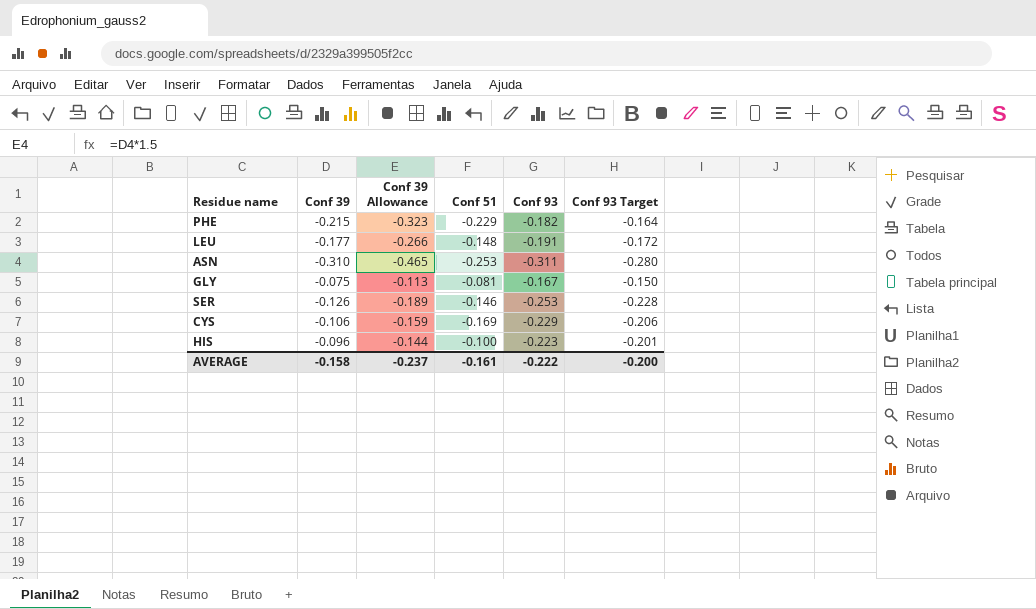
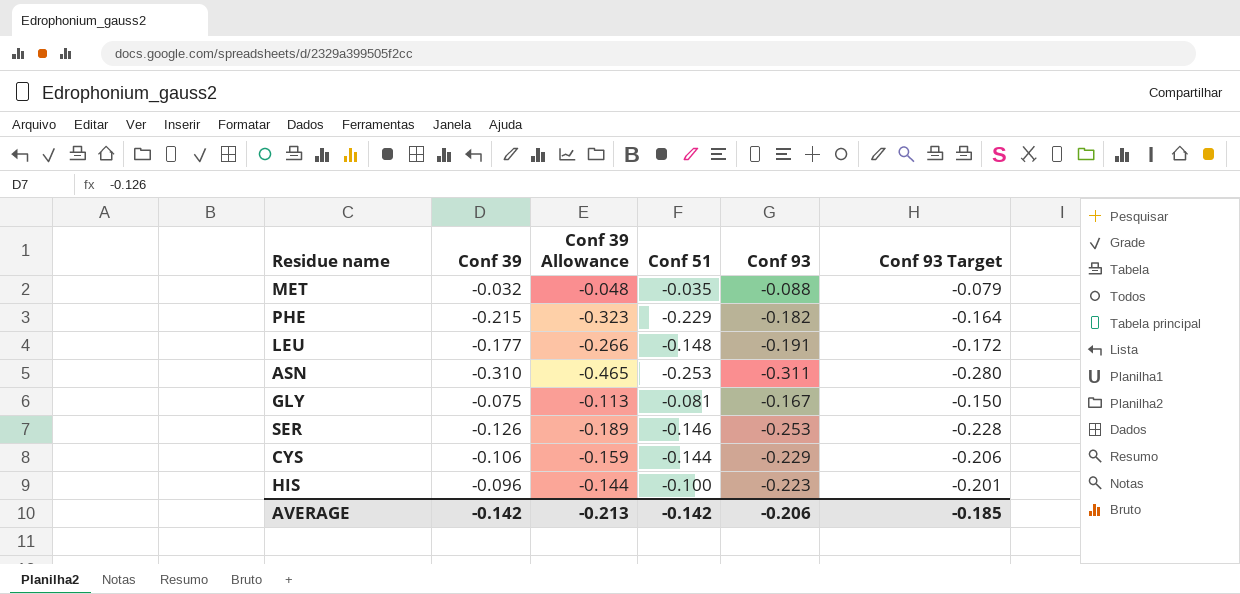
row MET: none -> -0.032 | -0.048 | -0.035 | -0.088 | -0.079
CYS | Conf 51: -0.169 -> -0.144
AVERAGE | Conf 39: -0.158 -> -0.142
AVERAGE | Conf 39 Allowance: -0.237 -> -0.213
AVERAGE | Conf 51: -0.161 -> -0.142
AVERAGE | Conf 93: -0.222 -> -0.206
AVERAGE | Conf 93 Target: -0.200 -> -0.185

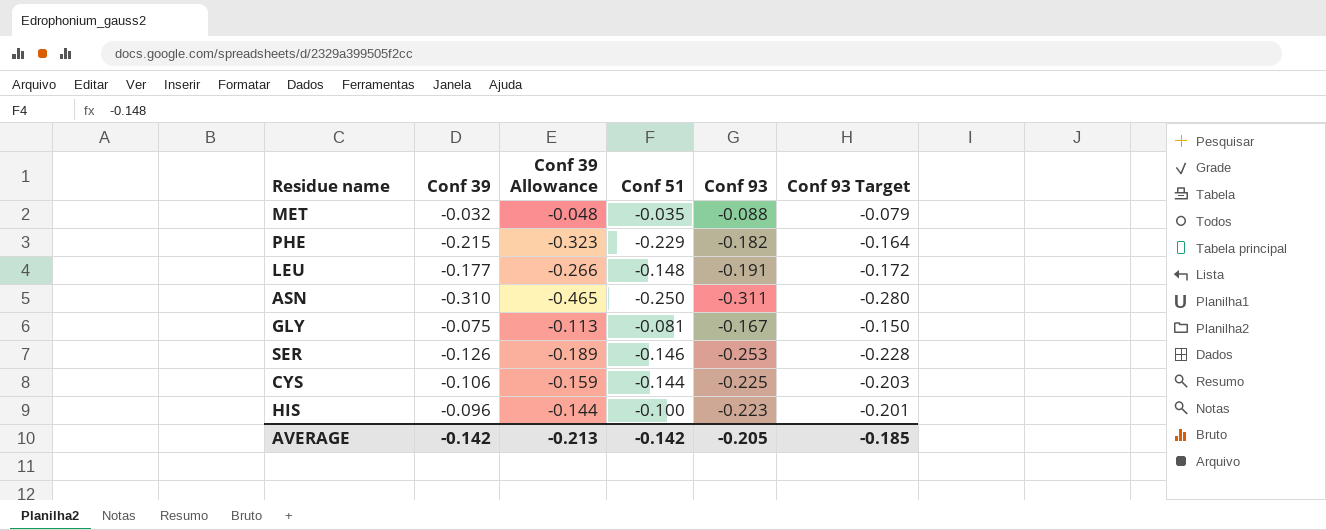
ASN | Conf 51: -0.253 -> -0.250
CYS | Conf 93: -0.229 -> -0.225
CYS | Conf 93 Target: -0.206 -> -0.203
AVERAGE | Conf 93: -0.206 -> -0.205

